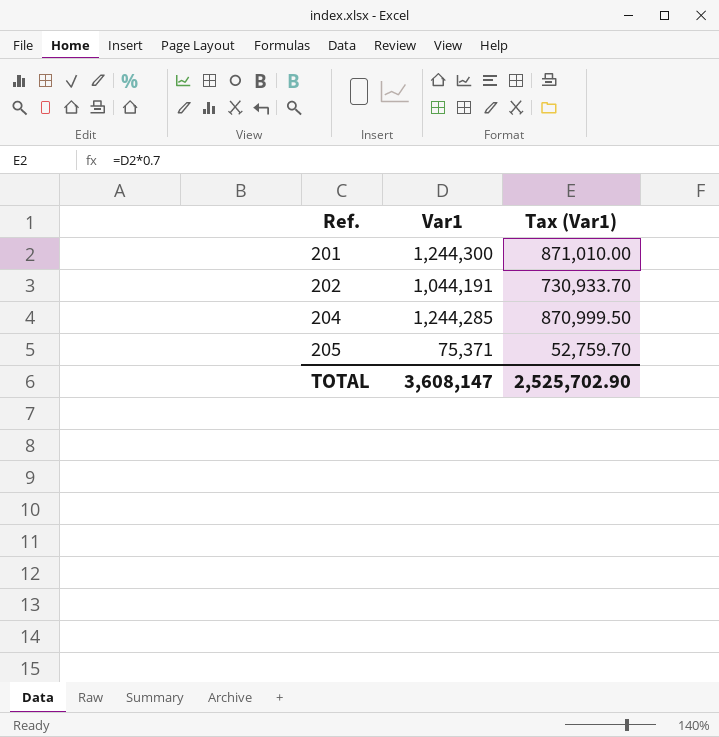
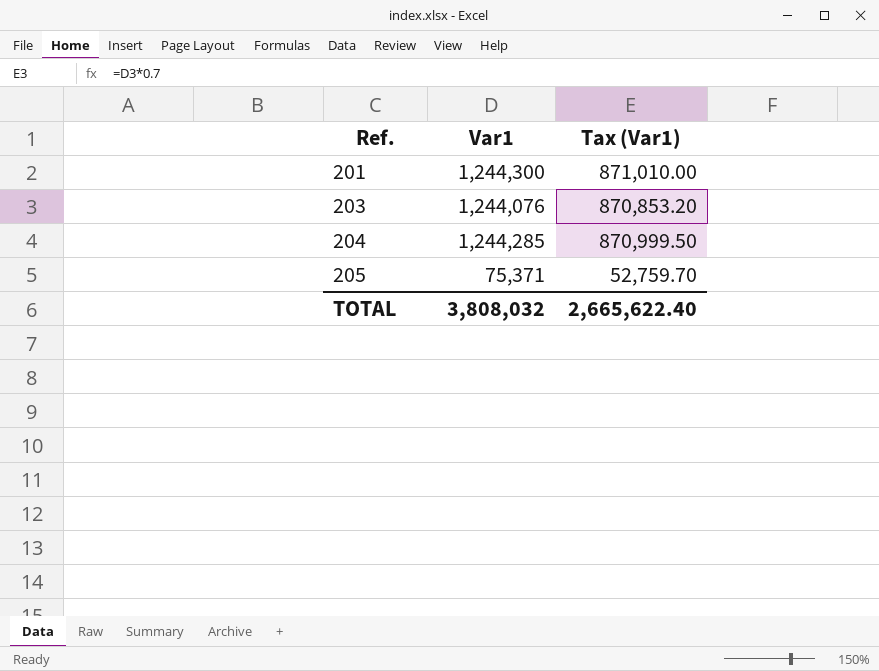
row 202: 1,044,191 | 730,933.70 -> none
row 203: none -> 1,244,076 | 870,853.20
TOTAL | Var1: 3,608,147 -> 3,808,032
TOTAL | Tax (Var1): 2,525,702.90 -> 2,665,622.40

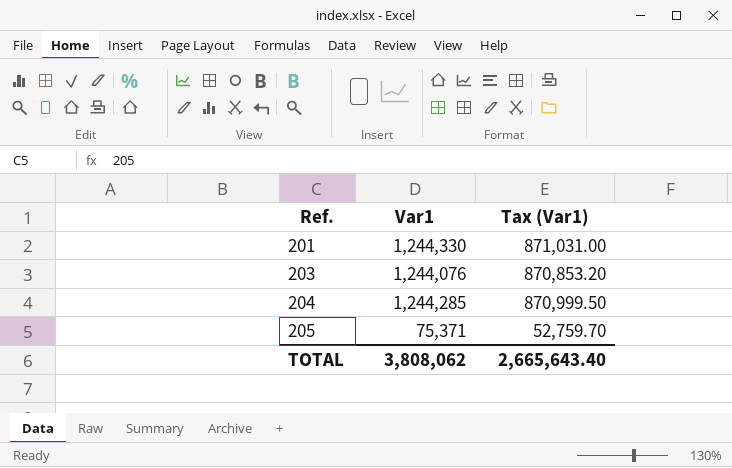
201 | Var1: 1,244,300 -> 1,244,330
201 | Tax (Var1): 871,010.00 -> 871,031.00
TOTAL | Var1: 3,808,032 -> 3,808,062
TOTAL | Tax (Var1): 2,665,622.40 -> 2,665,643.40

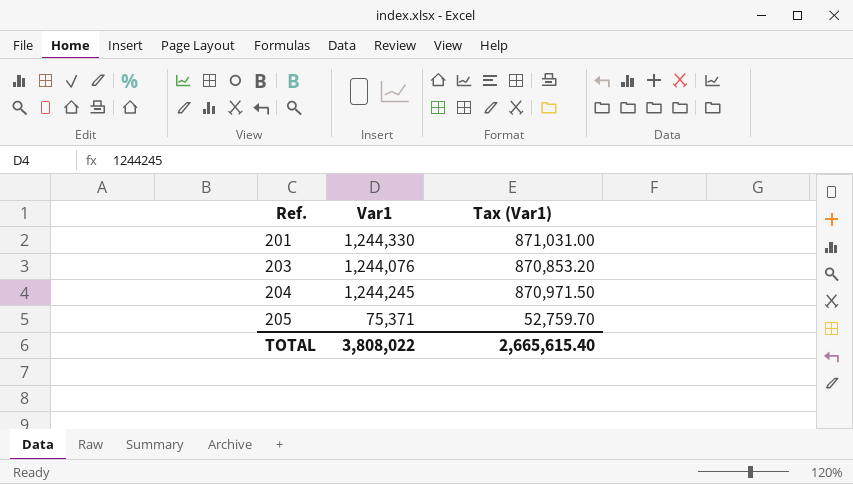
204 | Var1: 1,244,285 -> 1,244,245
204 | Tax (Var1): 870,999.50 -> 870,971.50
TOTAL | Var1: 3,808,062 -> 3,808,022
TOTAL | Tax (Var1): 2,665,643.40 -> 2,665,615.40

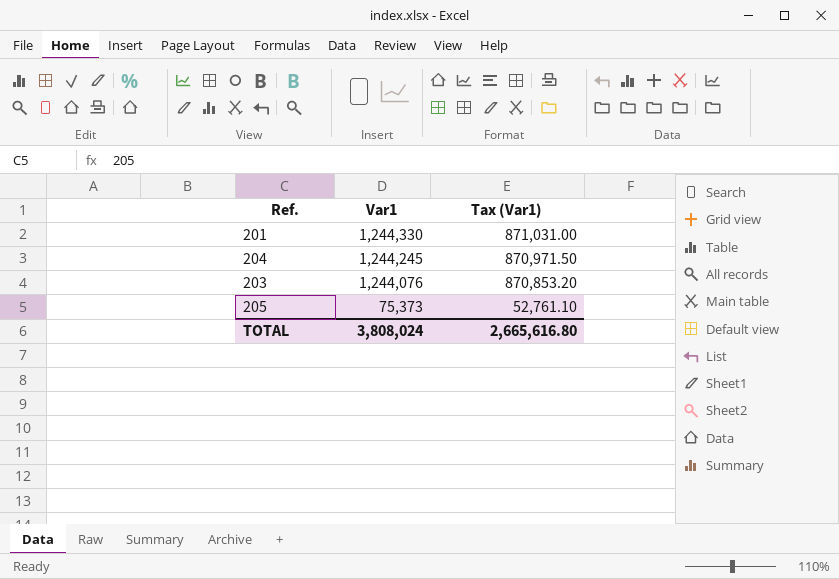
row order: Ref. ascending -> Var1 descending
205 | Var1: 75,371 -> 75,373
205 | Tax (Var1): 52,759.70 -> 52,761.10
TOTAL | Var1: 3,808,022 -> 3,808,024
TOTAL | Tax (Var1): 2,665,615.40 -> 2,665,616.80

